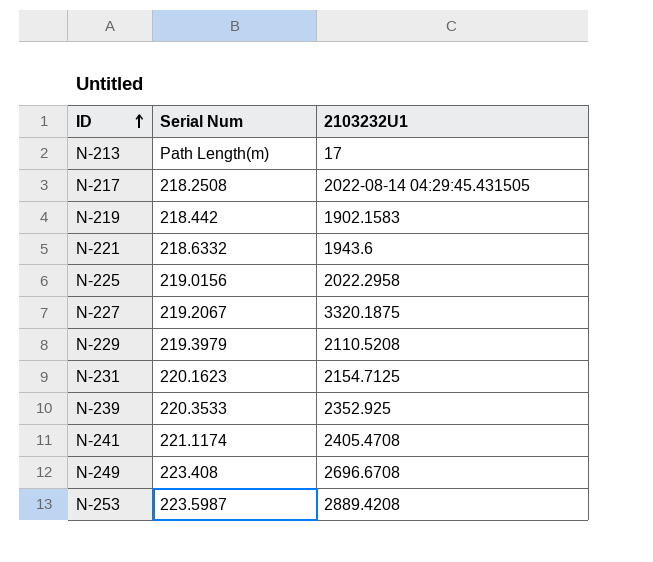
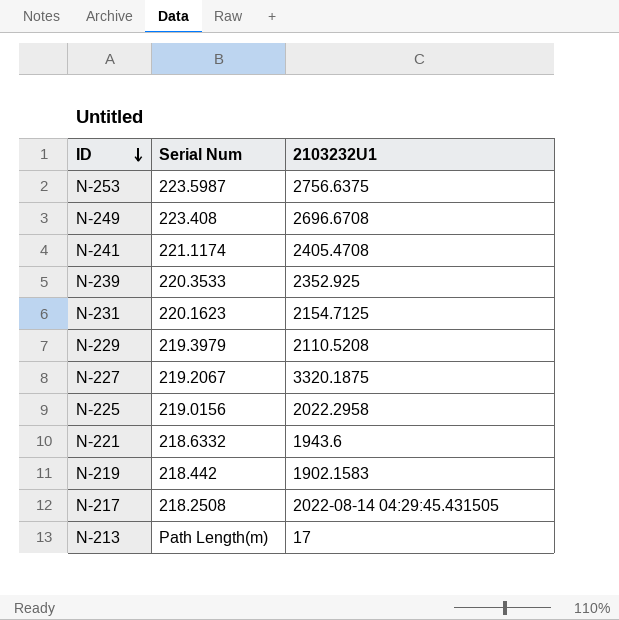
row order: ID ascending -> ID descending
N-253 | 2103232U1: 2889.4208 -> 2756.6375

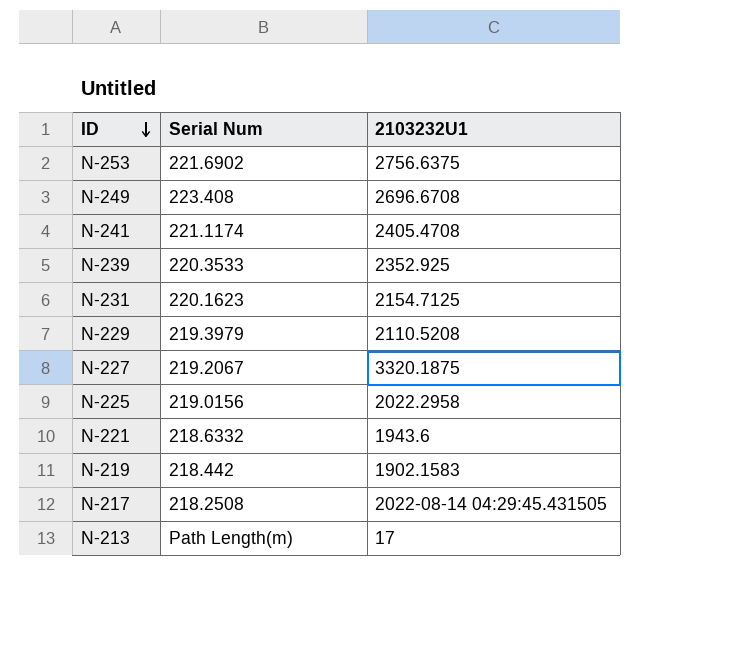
N-253 | Serial Num: 223.5987 -> 221.6902

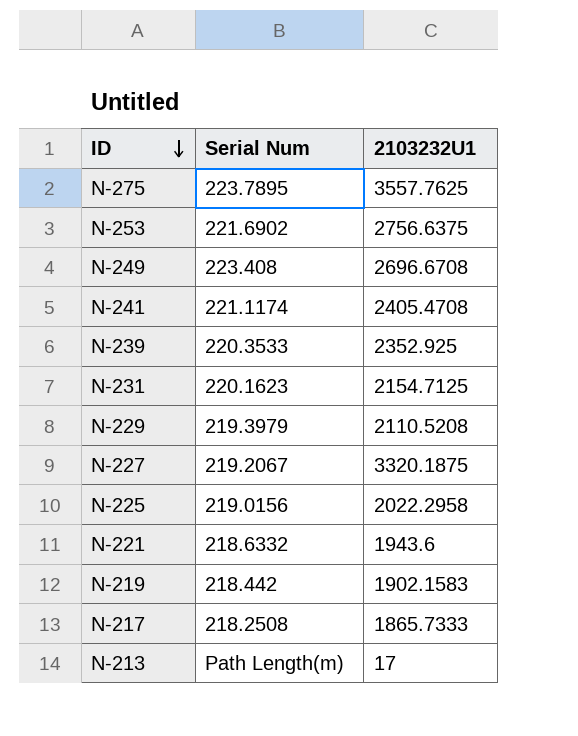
row N-275: none -> 223.7895 | 3557.7625
N-217 | 2103232U1: 2022-08-14 04:29:45.431505 -> 1865.7333

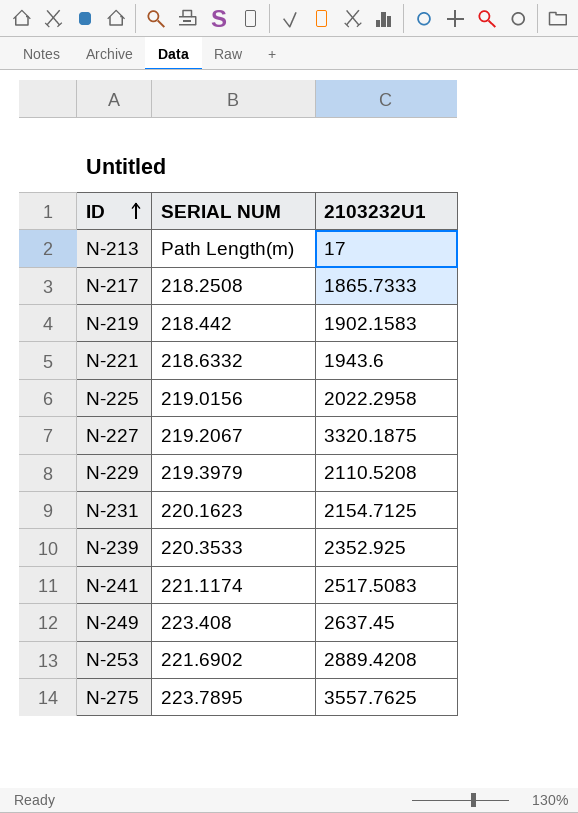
row order: ID descending -> ID ascending
column name: Serial Num -> SERIAL NUM
N-241 | 2103232U1: 2405.4708 -> 2517.5083
N-249 | 2103232U1: 2696.6708 -> 2637.45
N-253 | 2103232U1: 2756.6375 -> 2889.4208

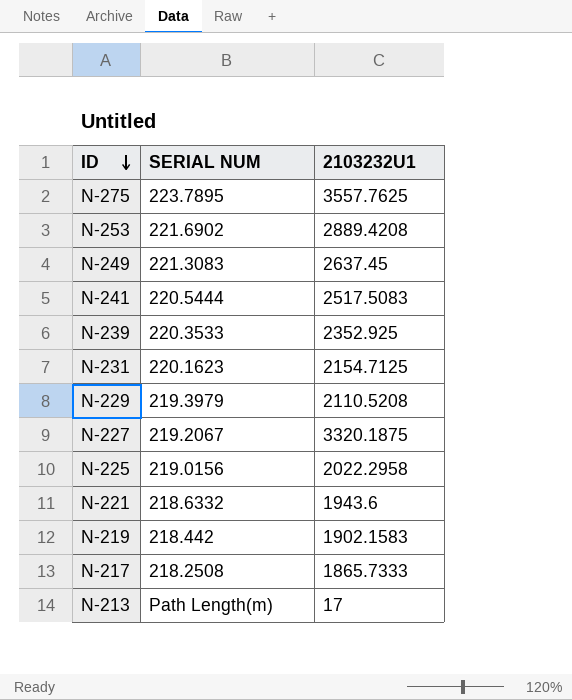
row order: ID ascending -> ID descending
N-249 | SERIAL NUM: 223.408 -> 221.3083
N-241 | SERIAL NUM: 221.1174 -> 220.5444

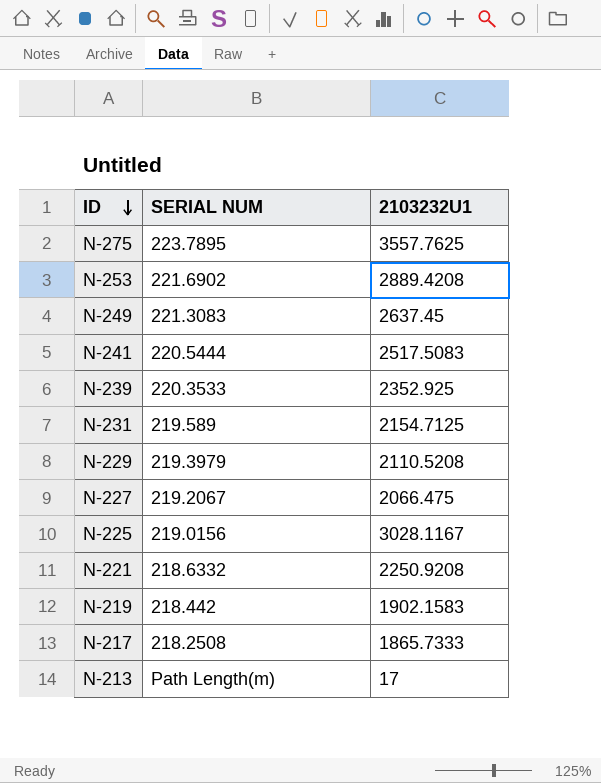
N-231 | SERIAL NUM: 220.1623 -> 219.589
N-227 | 2103232U1: 3320.1875 -> 2066.475
N-225 | 2103232U1: 2022.2958 -> 3028.1167
N-221 | 2103232U1: 1943.6 -> 2250.9208

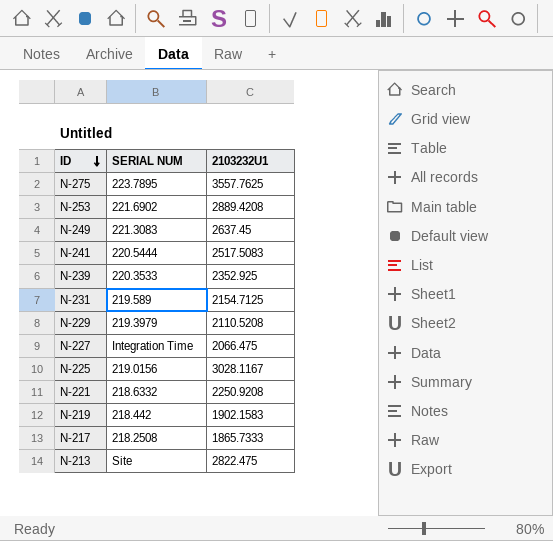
N-227 | SERIAL NUM: 219.2067 -> Integration Time
N-213 | SERIAL NUM: Path Length(m) -> Site
N-213 | 2103232U1: 17 -> 2822.475

